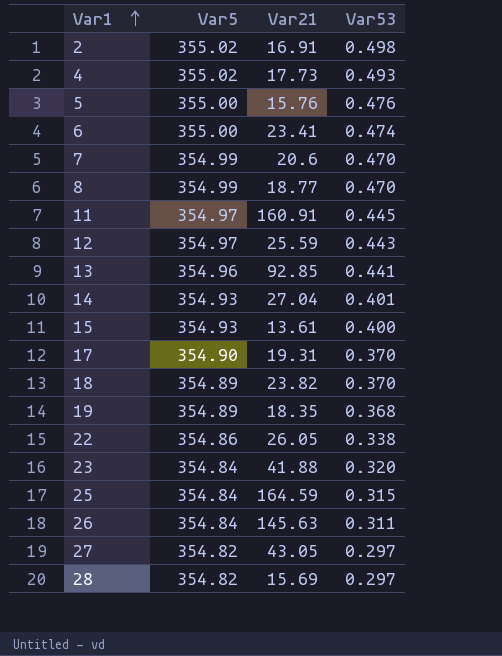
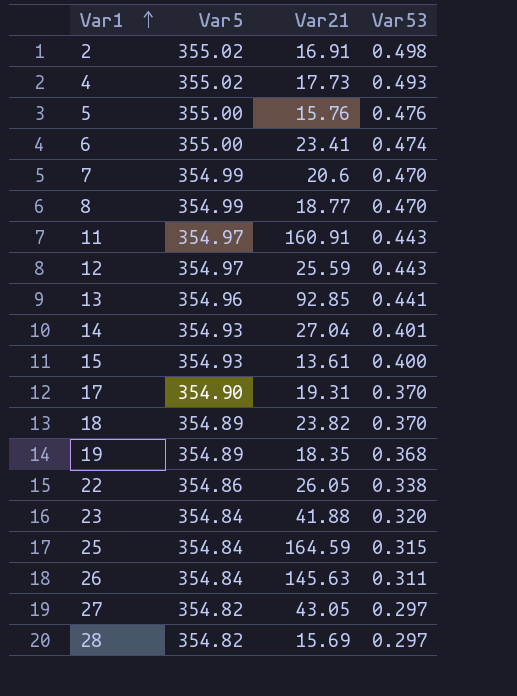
11 | Var53: 0.445 -> 0.443

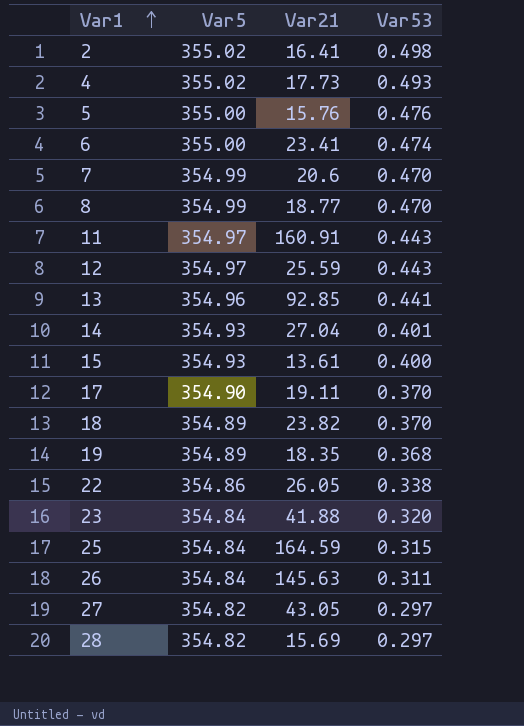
2 | Var21: 16.91 -> 16.41
17 | Var21: 19.31 -> 19.11

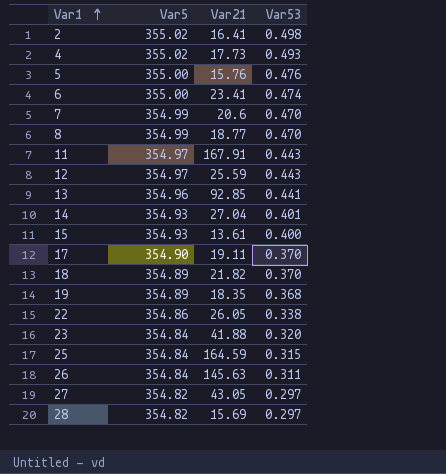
11 | Var21: 160.91 -> 167.91
18 | Var21: 23.82 -> 21.82

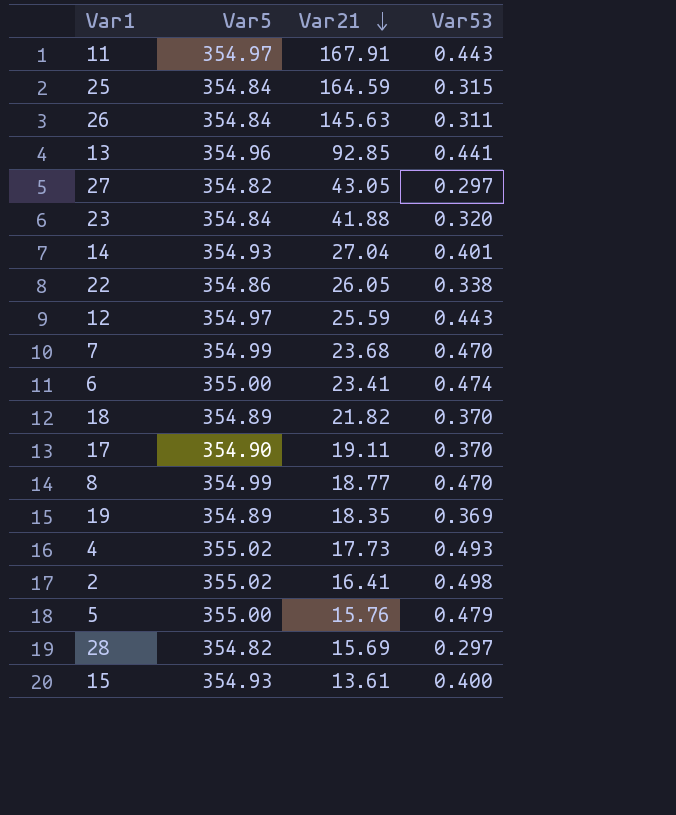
row order: Var1 ascending -> Var21 descending
7 | Var21: 20.6 -> 23.68
19 | Var53: 0.368 -> 0.369
5 | Var53: 0.476 -> 0.479

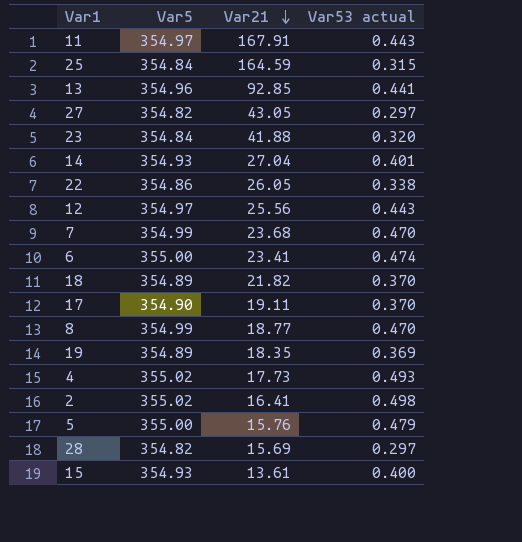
column name: Var53 -> Var53 actual
row 26: 354.84 | 145.63 | 0.311 -> none
12 | Var21: 25.59 -> 25.56

